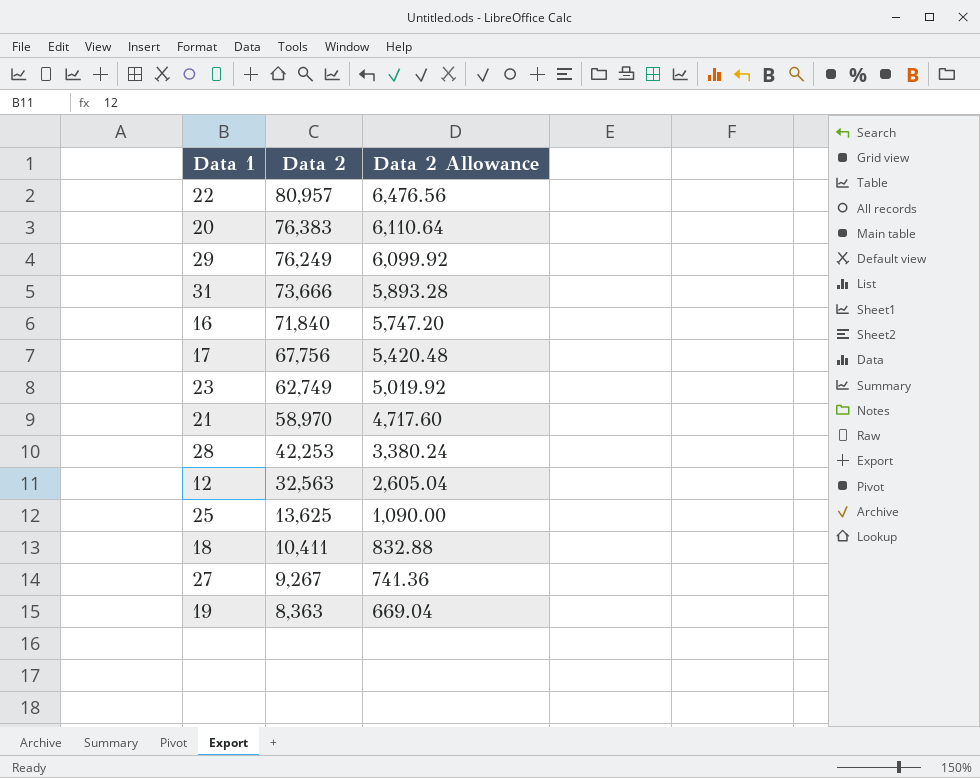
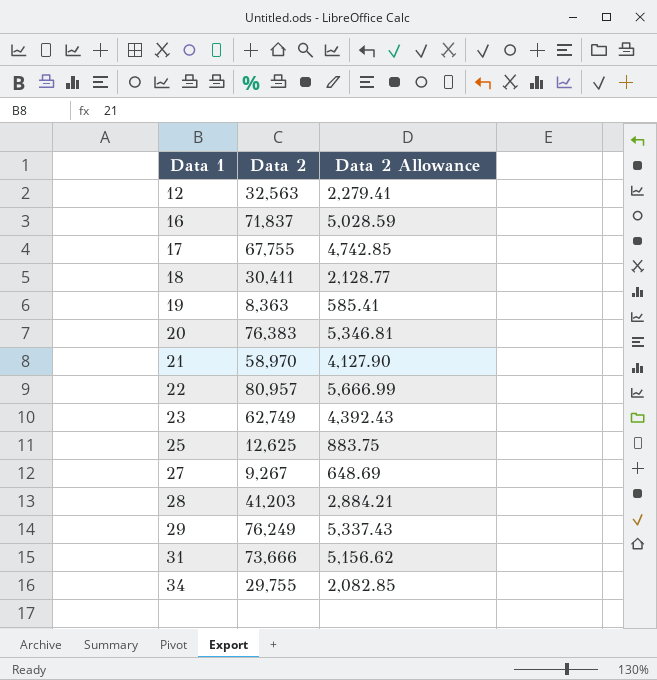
row order: Data 2 descending -> Data 1 ascending
column Data 2 Allowance | formula: [Data 2] * 0.08 -> [Data 2] * 0.07
16 | Data 2: 71,840 -> 71,837
17 | Data 2: 67,756 -> 67,755
18 | Data 2: 10,411 -> 30,411
25 | Data 2: 13,625 -> 12,625
28 | Data 2: 42,253 -> 41,203
row 34: none -> 29,755 | 2,082.85

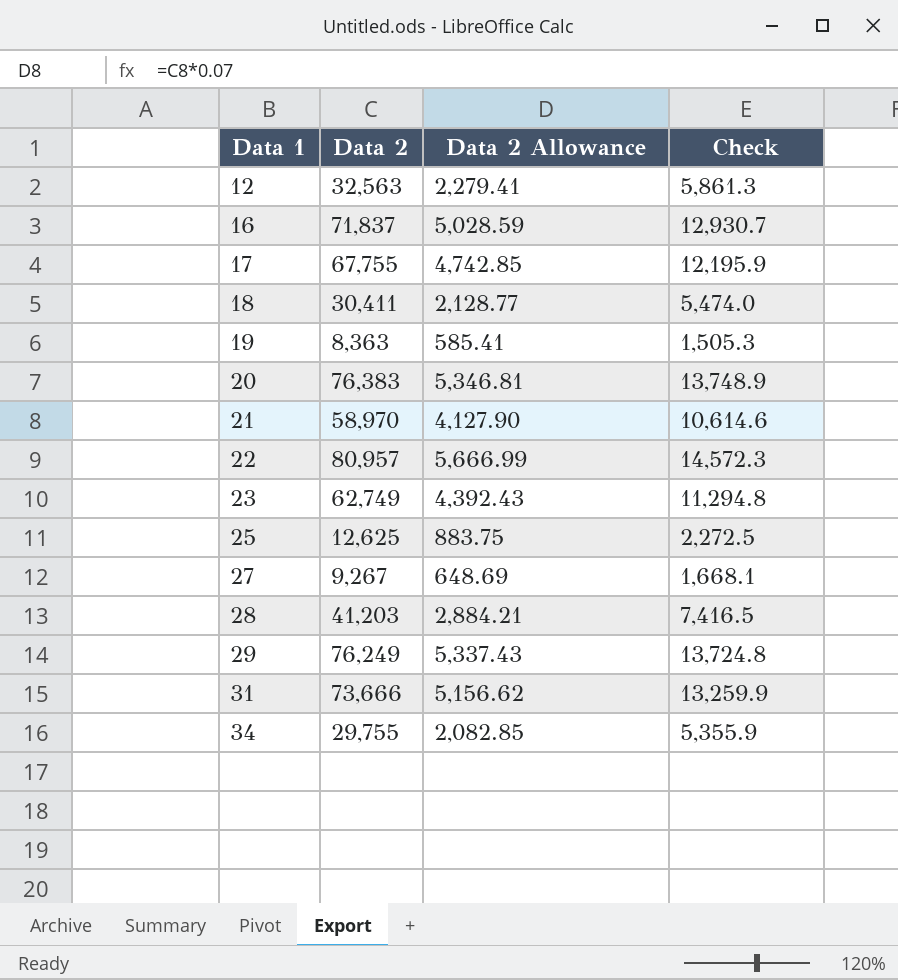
column Check | formula: none -> [Data 2] * 0.18

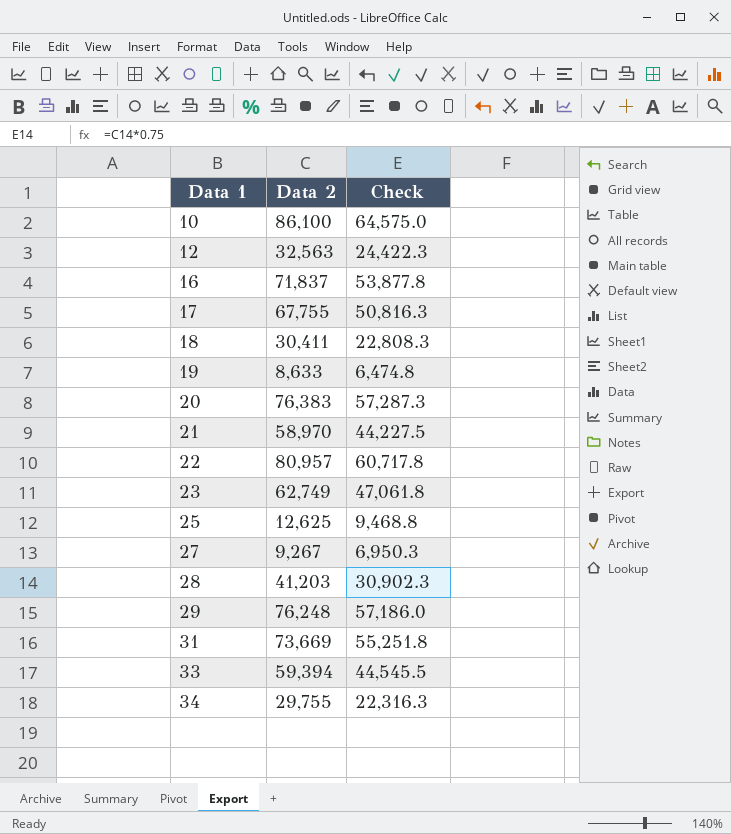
column Data 2 Allowance | formula: [Data 2] * 0.07 -> none
column Check | formula: [Data 2] * 0.18 -> [Data 2] * 0.75
row 10: none -> 86,100 | 64,575.0
19 | Data 2: 8,363 -> 8,633
29 | Data 2: 76,249 -> 76,248
31 | Data 2: 73,666 -> 73,669
row 33: none -> 59,394 | 44,545.5

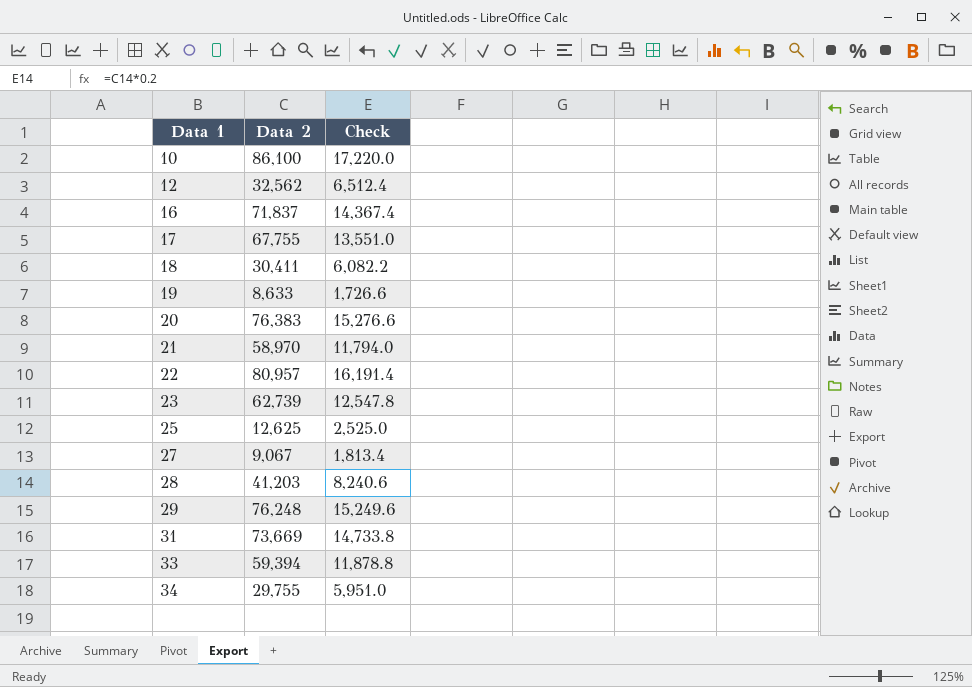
column Check | formula: [Data 2] * 0.75 -> [Data 2] * 0.2
12 | Data 2: 32,563 -> 32,562
23 | Data 2: 62,749 -> 62,739
27 | Data 2: 9,267 -> 9,067

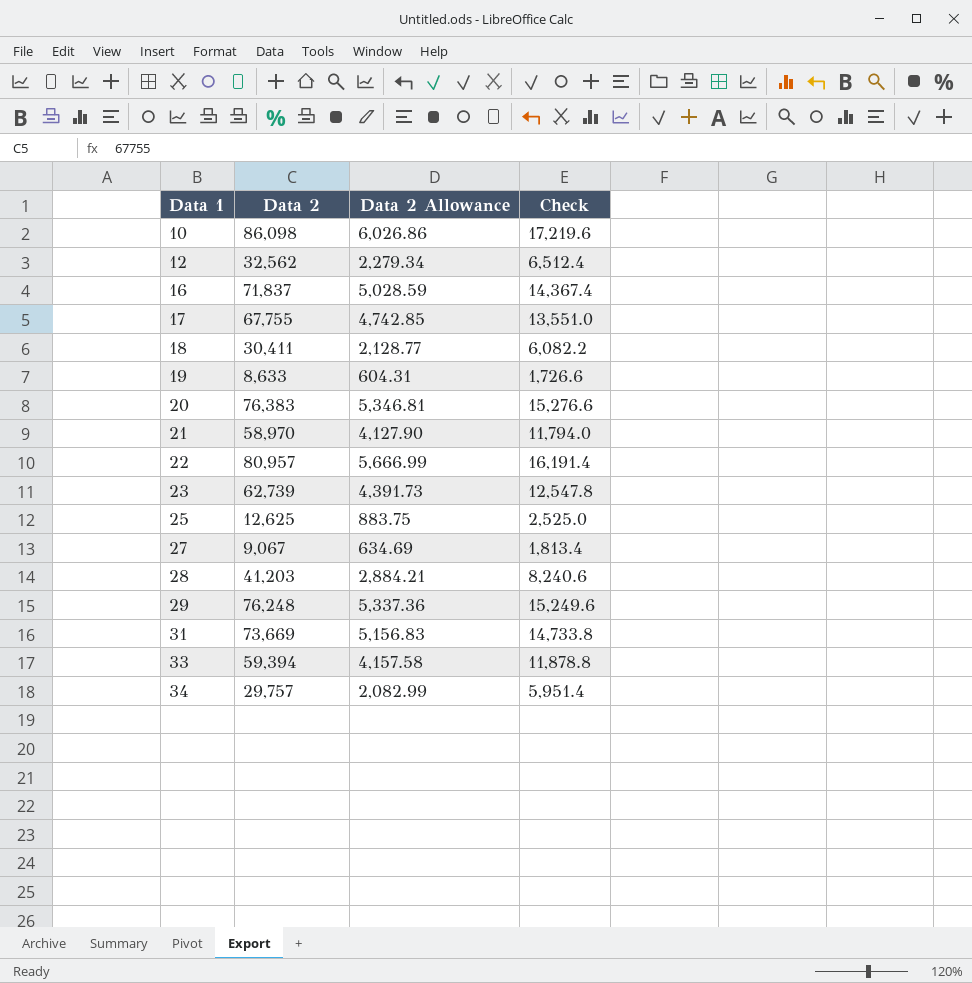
column Data 2 Allowance | formula: none -> [Data 2] * 0.07
10 | Data 2: 86,100 -> 86,098
10 | Check: 17,220.0 -> 17,219.6
34 | Data 2: 29,755 -> 29,757
34 | Check: 5,951.0 -> 5,951.4

